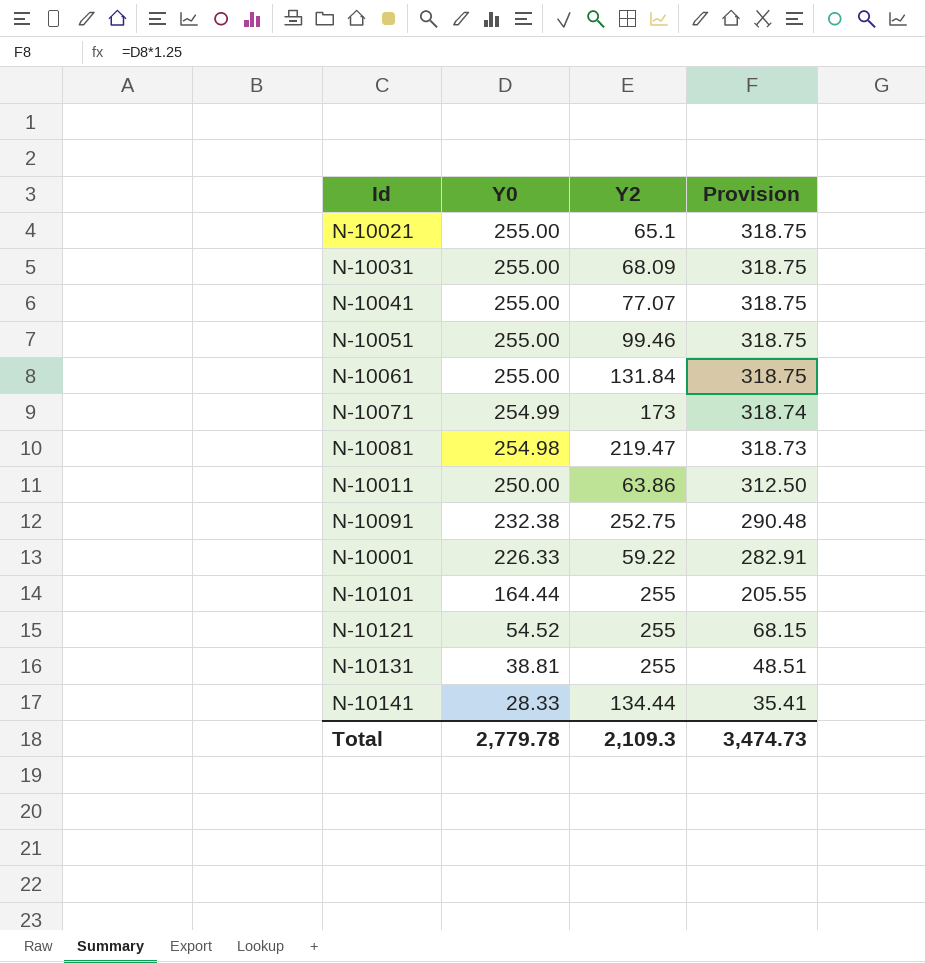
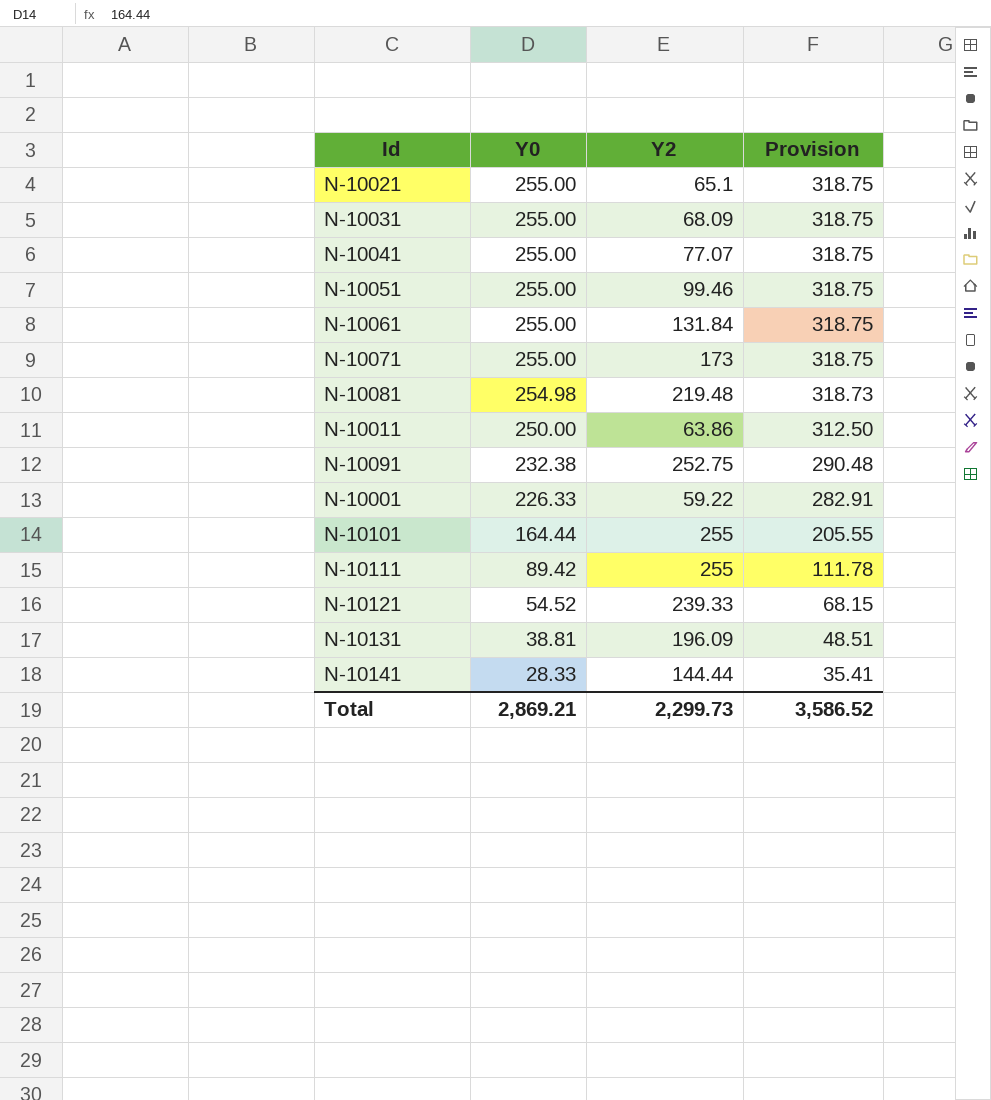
N-10071 | Y0: 254.99 -> 255.00
N-10071 | Provision: 318.74 -> 318.75
N-10081 | Y2: 219.47 -> 219.48
row N-10111: none -> 89.42 | 255 | 111.78
N-10121 | Y2: 255 -> 239.33
N-10131 | Y2: 255 -> 196.09
N-10141 | Y2: 134.44 -> 144.44
Total | Y0: 2,779.78 -> 2,869.21
Total | Y2: 2,109.3 -> 2,299.73
Total | Provision: 3,474.73 -> 3,586.52

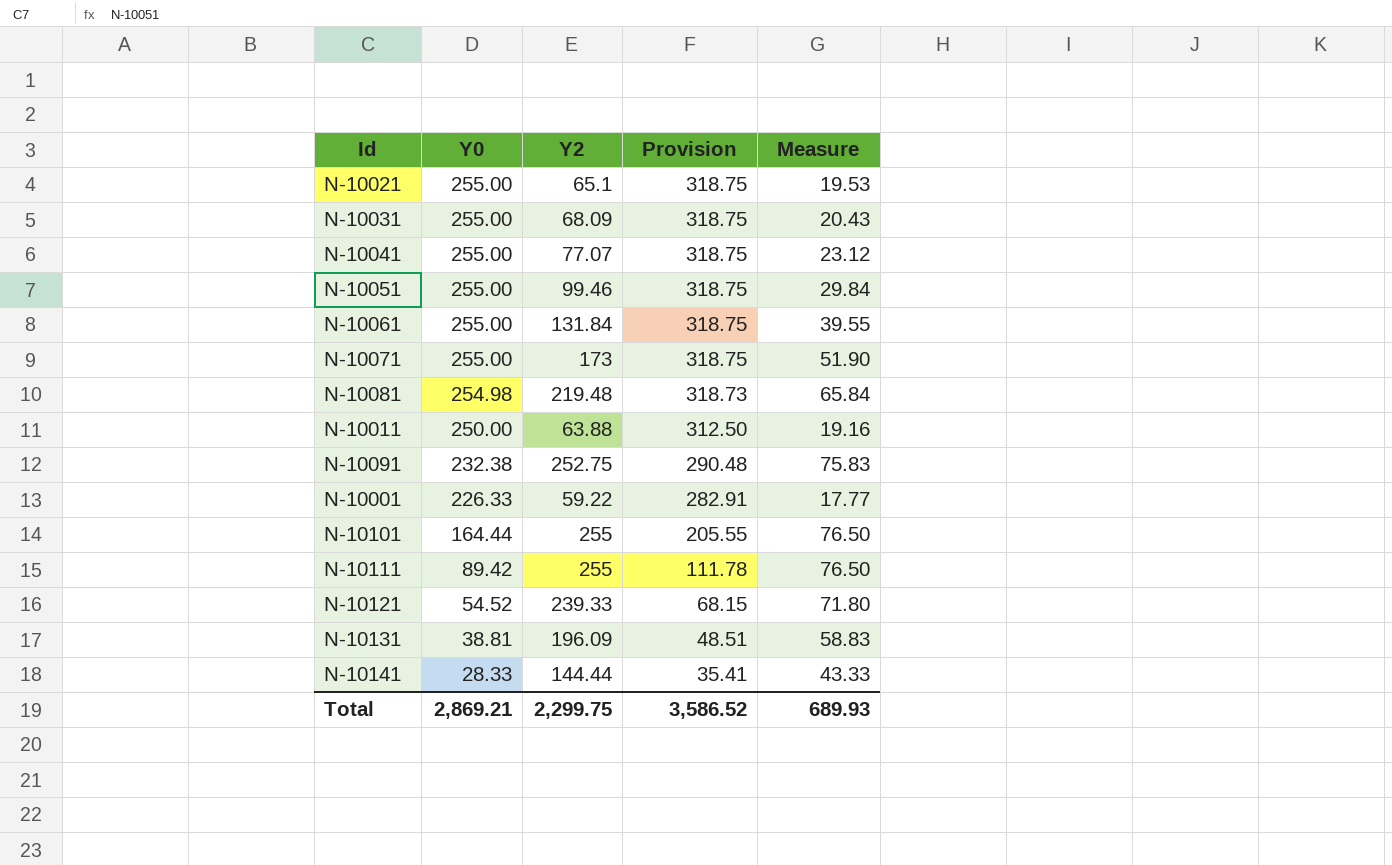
column Measure | formula: none -> [Y2] * 0.3
N-10011 | Y2: 63.86 -> 63.88
Total | Y2: 2,299.73 -> 2,299.75

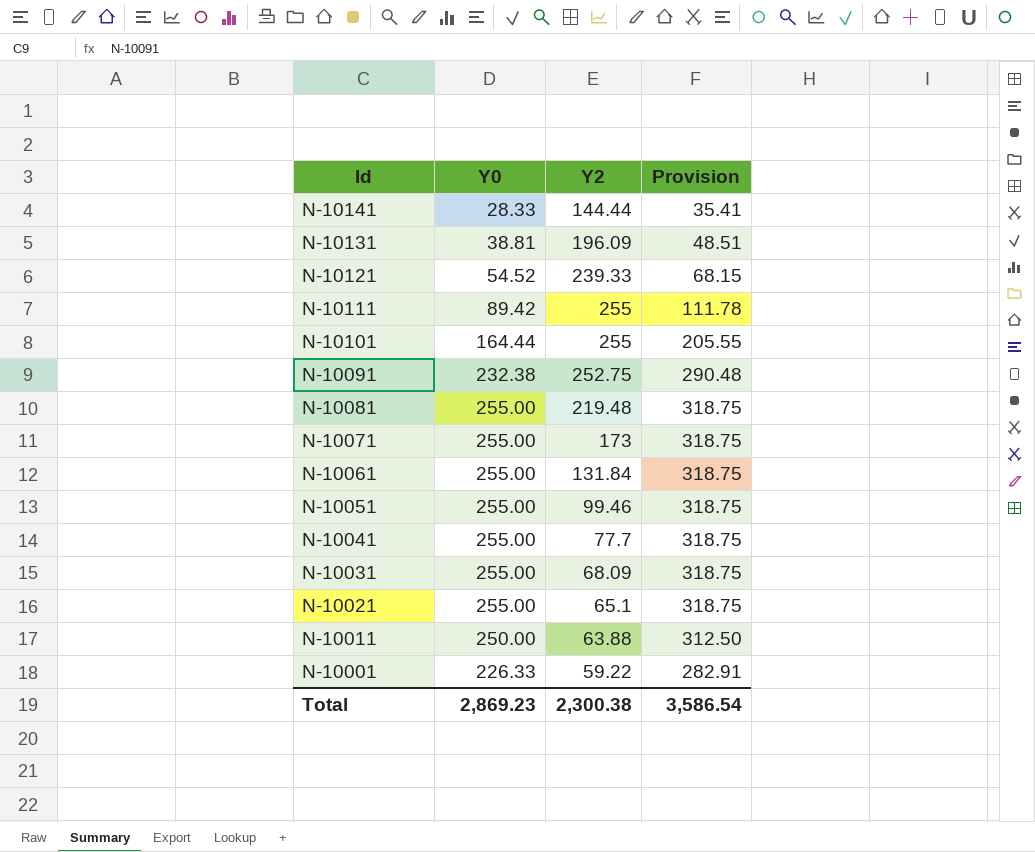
row order: Y0 descending -> Id descending
column Measure | formula: [Y2] * 0.3 -> none
N-10081 | Y0: 254.98 -> 255.00
N-10081 | Provision: 318.73 -> 318.75
N-10041 | Y2: 77.07 -> 77.7
Total | Y0: 2,869.21 -> 2,869.23
Total | Y2: 2,299.75 -> 2,300.38
Total | Provision: 3,586.52 -> 3,586.54

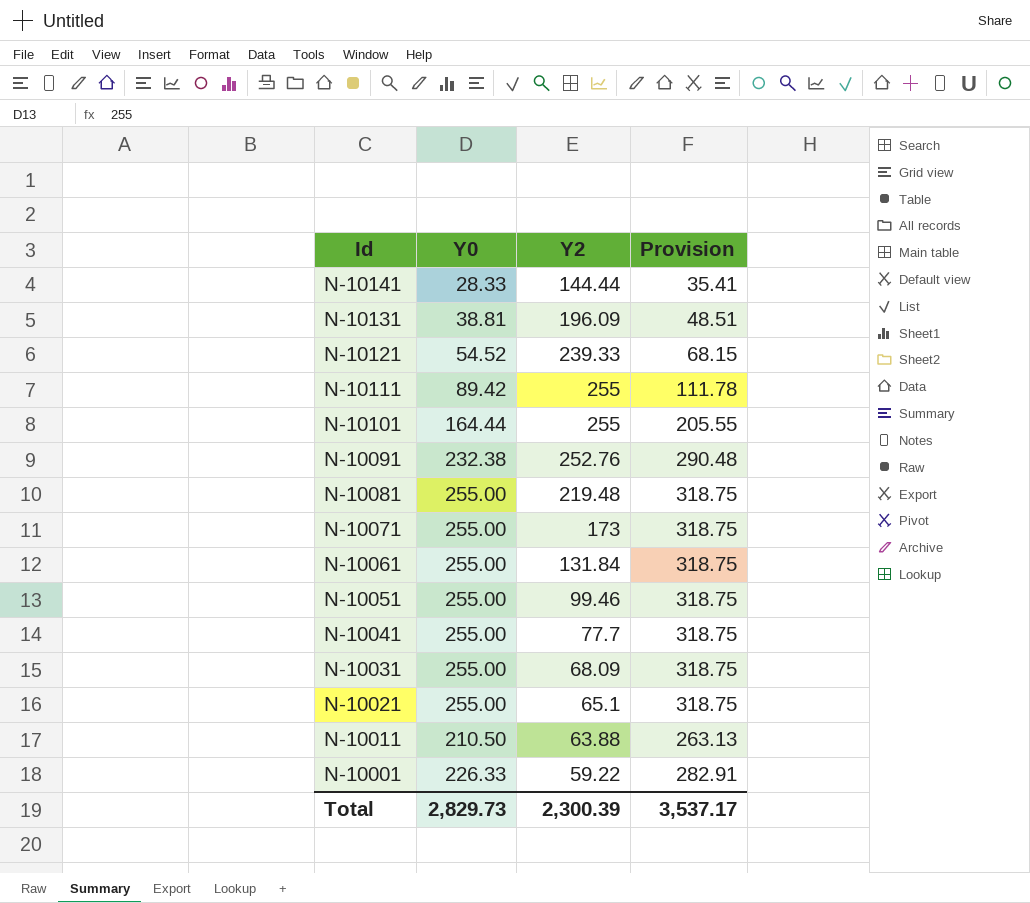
N-10091 | Y2: 252.75 -> 252.76
N-10011 | Y0: 250.00 -> 210.50
N-10011 | Provision: 312.50 -> 263.13
Total | Y0: 2,869.23 -> 2,829.73
Total | Y2: 2,300.38 -> 2,300.39
Total | Provision: 3,586.54 -> 3,537.17

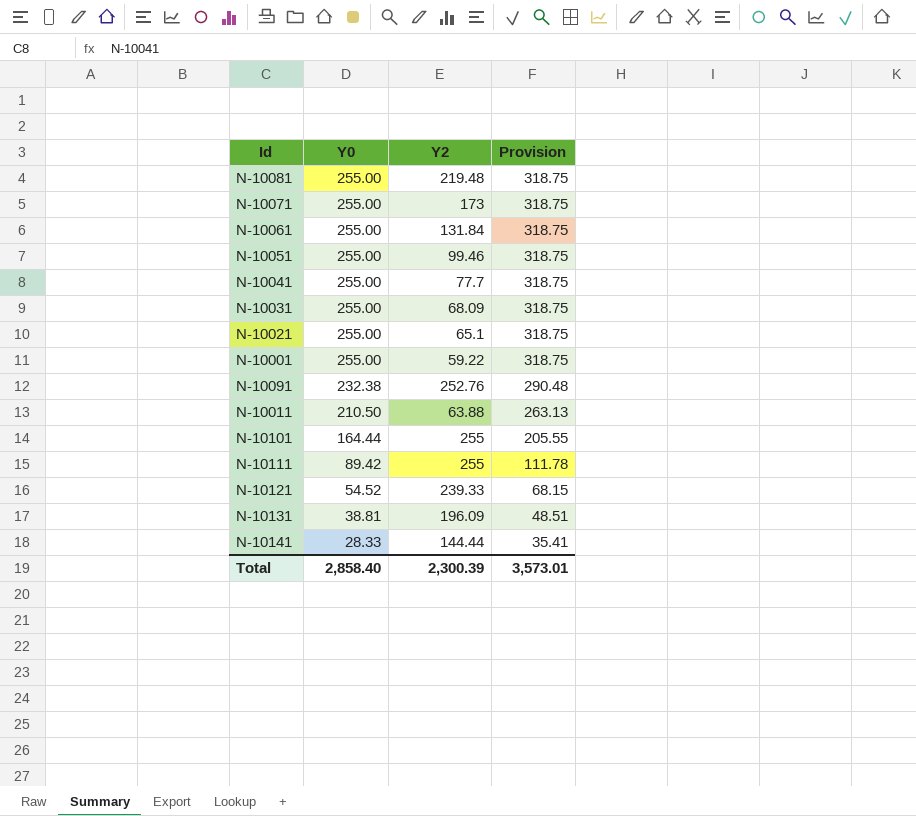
row order: Id descending -> Y0 descending
N-10001 | Y0: 226.33 -> 255.00
N-10001 | Provision: 282.91 -> 318.75
Total | Y0: 2,829.73 -> 2,858.40
Total | Provision: 3,537.17 -> 3,573.01

